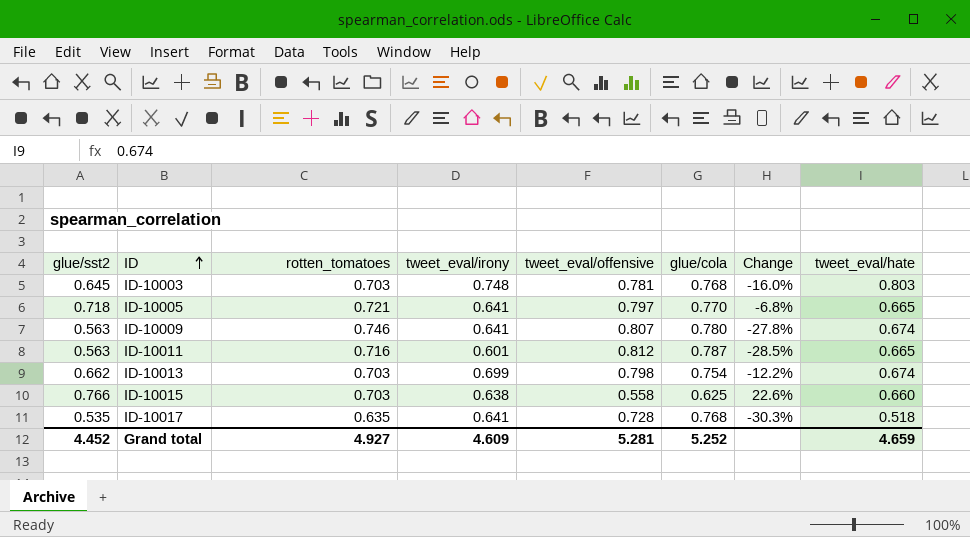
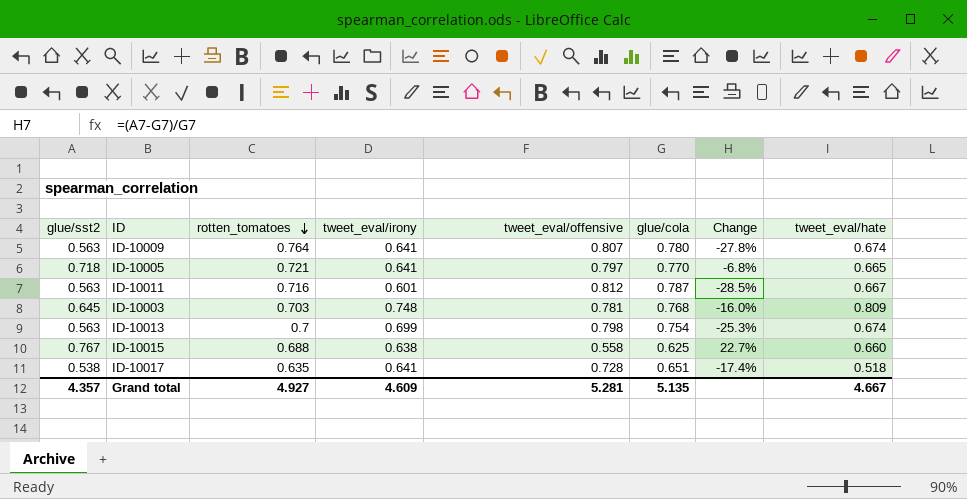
row order: ID ascending -> rotten_tomatoes descending
ID-10009 | rotten_tomatoes: 0.746 -> 0.764
ID-10011 | tweet_eval/hate: 0.665 -> 0.667
ID-10003 | tweet_eval/hate: 0.803 -> 0.809
ID-10013 | glue/sst2: 0.662 -> 0.563
ID-10013 | rotten_tomatoes: 0.703 -> 0.7
ID-10013 | Change: -12.2% -> -25.3%
ID-10015 | glue/sst2: 0.766 -> 0.767
ID-10015 | rotten_tomatoes: 0.703 -> 0.688
ID-10015 | Change: 22.6% -> 22.7%
ID-10017 | glue/sst2: 0.535 -> 0.538
ID-10017 | glue/cola: 0.768 -> 0.651
ID-10017 | Change: -30.3% -> -17.4%
Grand total | glue/sst2: 4.452 -> 4.357
Grand total | glue/cola: 5.252 -> 5.135
Grand total | tweet_eval/hate: 4.659 -> 4.667

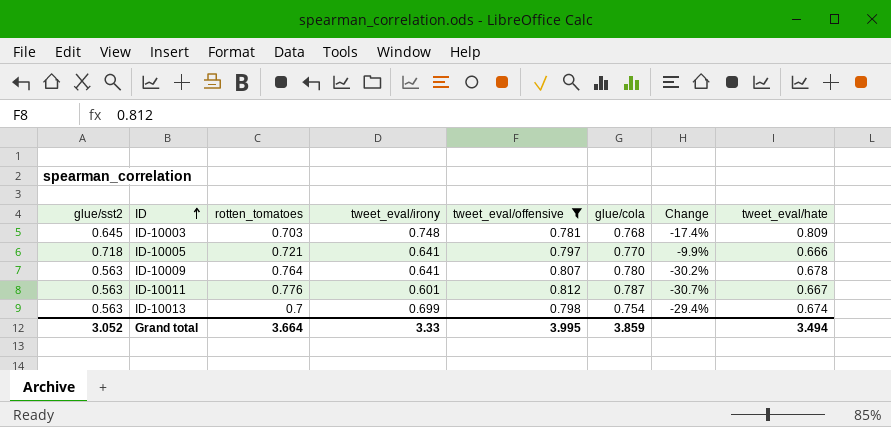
filter: none -> tweet_eval/offensive >= 0.781
row order: rotten_tomatoes descending -> ID ascending
column Change | formula: ([glue/sst2] - [glue/cola]) / [glue/cola] -> ([glue/sst2] - [tweet_eval/offensive]) / [tweet_eval/offensive]
ID-10005 | tweet_eval/hate: 0.665 -> 0.666
ID-10009 | tweet_eval/hate: 0.674 -> 0.678
ID-10011 | rotten_tomatoes: 0.716 -> 0.776
Grand total | glue/sst2: 4.357 -> 3.052
Grand total | rotten_tomatoes: 4.927 -> 3.664
Grand total | tweet_eval/irony: 4.609 -> 3.33
Grand total | tweet_eval/offensive: 5.281 -> 3.995
Grand total | glue/cola: 5.135 -> 3.859
Grand total | tweet_eval/hate: 4.667 -> 3.494

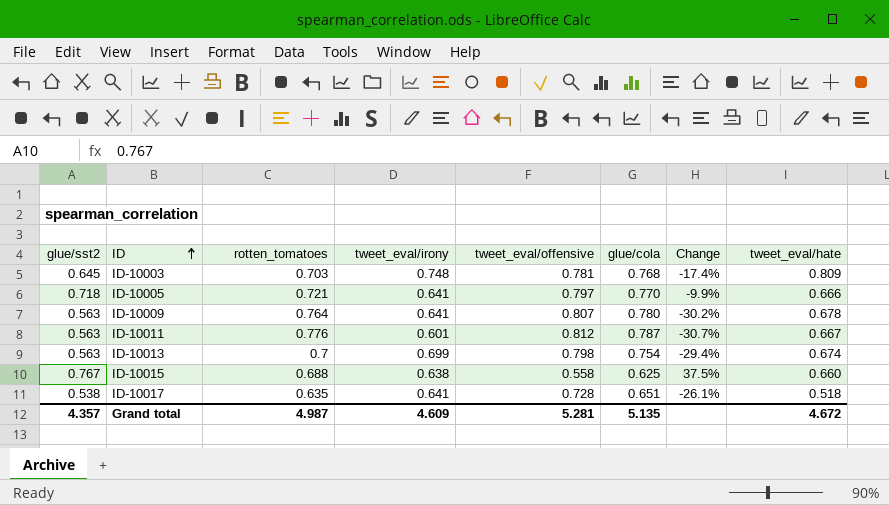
filter: tweet_eval/offensive >= 0.781 -> none
Grand total | glue/sst2: 3.052 -> 4.357
Grand total | rotten_tomatoes: 3.664 -> 4.987
Grand total | tweet_eval/irony: 3.33 -> 4.609
Grand total | tweet_eval/offensive: 3.995 -> 5.281
Grand total | glue/cola: 3.859 -> 5.135
Grand total | tweet_eval/hate: 3.494 -> 4.672

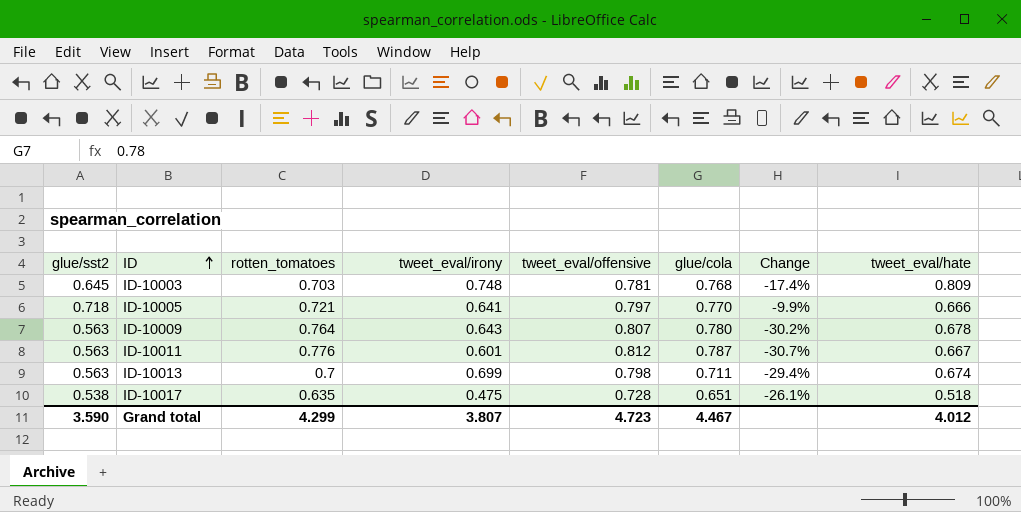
row ID-10015: 0.767 | 0.688 | 0.638 | 0.558 | 0.625 | 37.5% | 0.660 -> none
ID-10009 | tweet_eval/irony: 0.641 -> 0.643
ID-10013 | glue/cola: 0.754 -> 0.711
ID-10017 | tweet_eval/irony: 0.641 -> 0.475
Grand total | glue/sst2: 4.357 -> 3.590
Grand total | rotten_tomatoes: 4.987 -> 4.299
Grand total | tweet_eval/irony: 4.609 -> 3.807
Grand total | tweet_eval/offensive: 5.281 -> 4.723
Grand total | glue/cola: 5.135 -> 4.467
Grand total | tweet_eval/hate: 4.672 -> 4.012

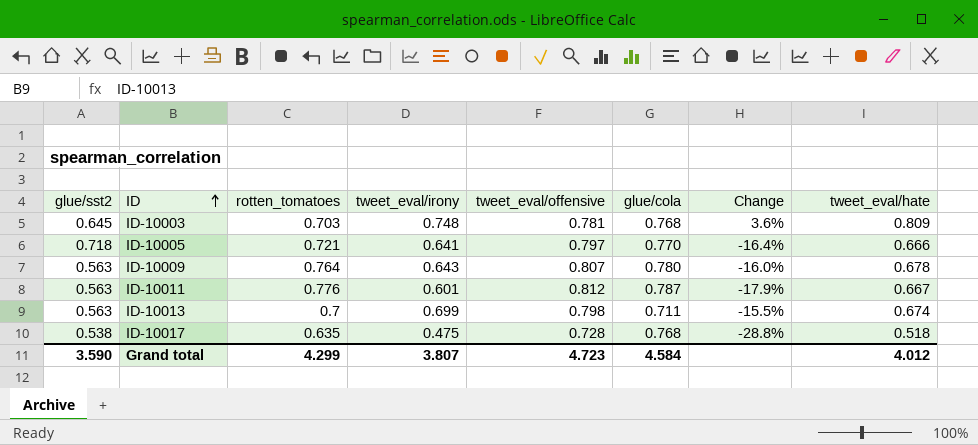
column Change | formula: ([glue/sst2] - [tweet_eval/offensive]) / [tweet_eval/offensive] -> ([tweet_eval/hate] - [tweet_eval/offensive]) / [tweet_eval/offensive]
ID-10017 | glue/cola: 0.651 -> 0.768
Grand total | glue/cola: 4.467 -> 4.584

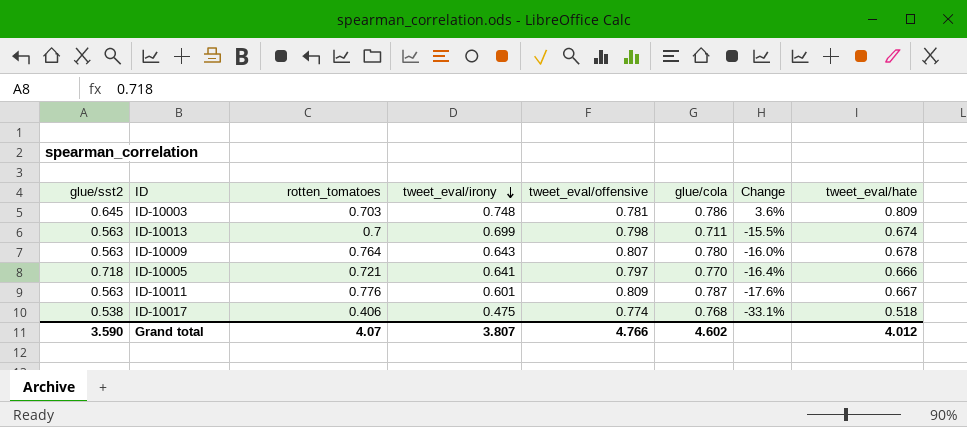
row order: ID ascending -> tweet_eval/irony descending
ID-10003 | glue/cola: 0.768 -> 0.786
ID-10011 | tweet_eval/offensive: 0.812 -> 0.809
ID-10011 | Change: -17.9% -> -17.6%
ID-10017 | rotten_tomatoes: 0.635 -> 0.406
ID-10017 | tweet_eval/offensive: 0.728 -> 0.774
ID-10017 | Change: -28.8% -> -33.1%
Grand total | rotten_tomatoes: 4.299 -> 4.07
Grand total | tweet_eval/offensive: 4.723 -> 4.766
Grand total | glue/cola: 4.584 -> 4.602

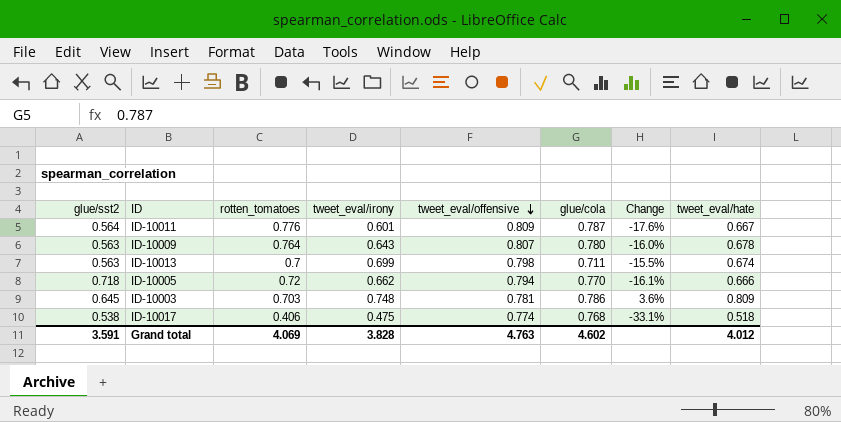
row order: tweet_eval/irony descending -> tweet_eval/offensive descending
ID-10011 | glue/sst2: 0.563 -> 0.564
ID-10005 | rotten_tomatoes: 0.721 -> 0.72
ID-10005 | tweet_eval/irony: 0.641 -> 0.662
ID-10005 | tweet_eval/offensive: 0.797 -> 0.794
ID-10005 | Change: -16.4% -> -16.1%
Grand total | glue/sst2: 3.590 -> 3.591
Grand total | rotten_tomatoes: 4.07 -> 4.069
Grand total | tweet_eval/irony: 3.807 -> 3.828
Grand total | tweet_eval/offensive: 4.766 -> 4.763

